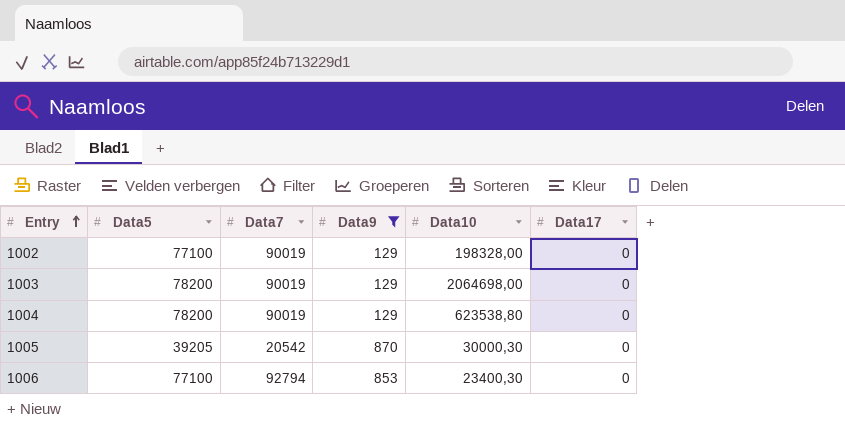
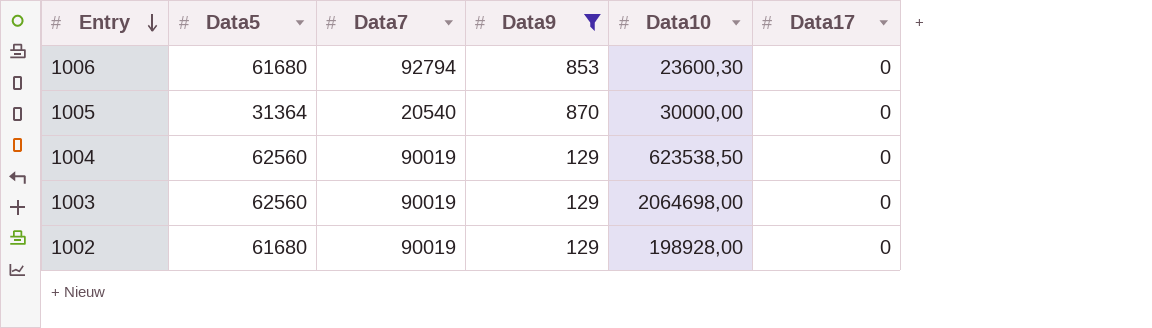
row order: Entry ascending -> Entry descending
1006 | Data5: 77100 -> 61680
1006 | Data10: 23400,30 -> 23600,30
1005 | Data5: 39205 -> 31364
1005 | Data7: 20542 -> 20540
1005 | Data10: 30000,30 -> 30000,00
1004 | Data5: 78200 -> 62560
1004 | Data10: 623538,80 -> 623538,50
1003 | Data5: 78200 -> 62560
1002 | Data5: 77100 -> 61680
1002 | Data10: 198328,00 -> 198928,00

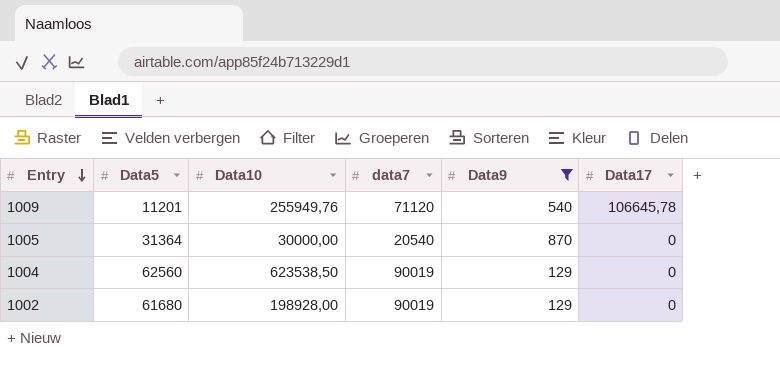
column Data10 | position: 5 -> 3
column name: Data7 -> data7
row 1006: 61680 | 92794 | 853 | 23600,30 | 0 -> none
row 1003: 62560 | 90019 | 129 | 2064698,00 | 0 -> none
row 1009: none -> 11201 | 255949,76 | 71120 | 540 | 106645,78

